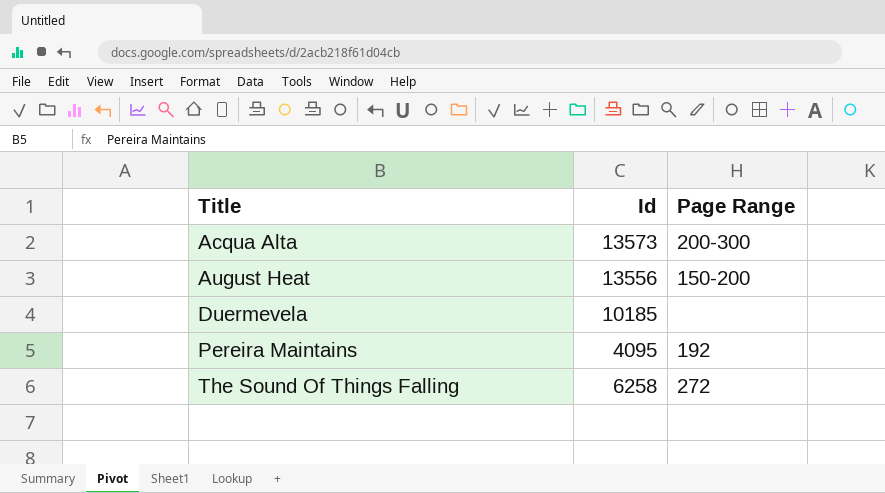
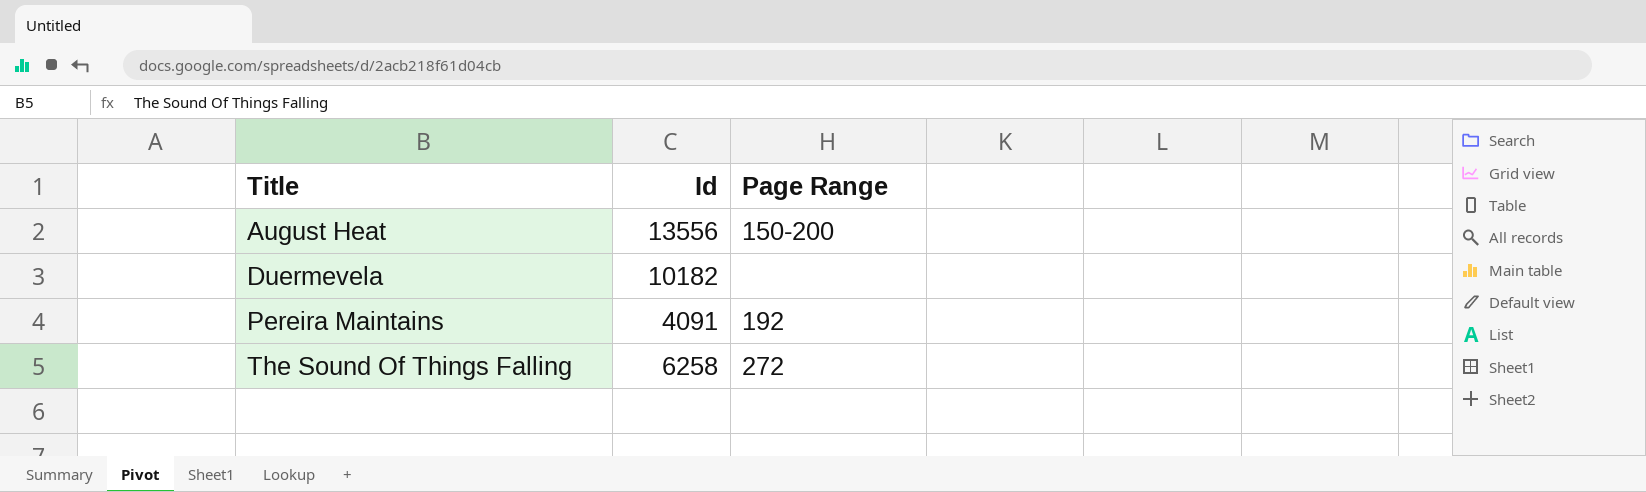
row Acqua Alta: 13573 | 200-300 -> none
Duermevela | Id: 10185 -> 10182
Pereira Maintains | Id: 4095 -> 4091

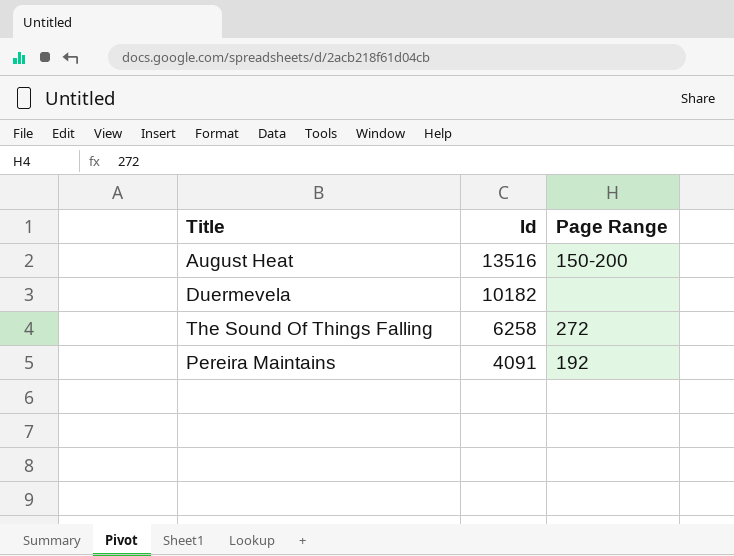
row order: Title ascending -> Id descending
August Heat | Id: 13556 -> 13516

